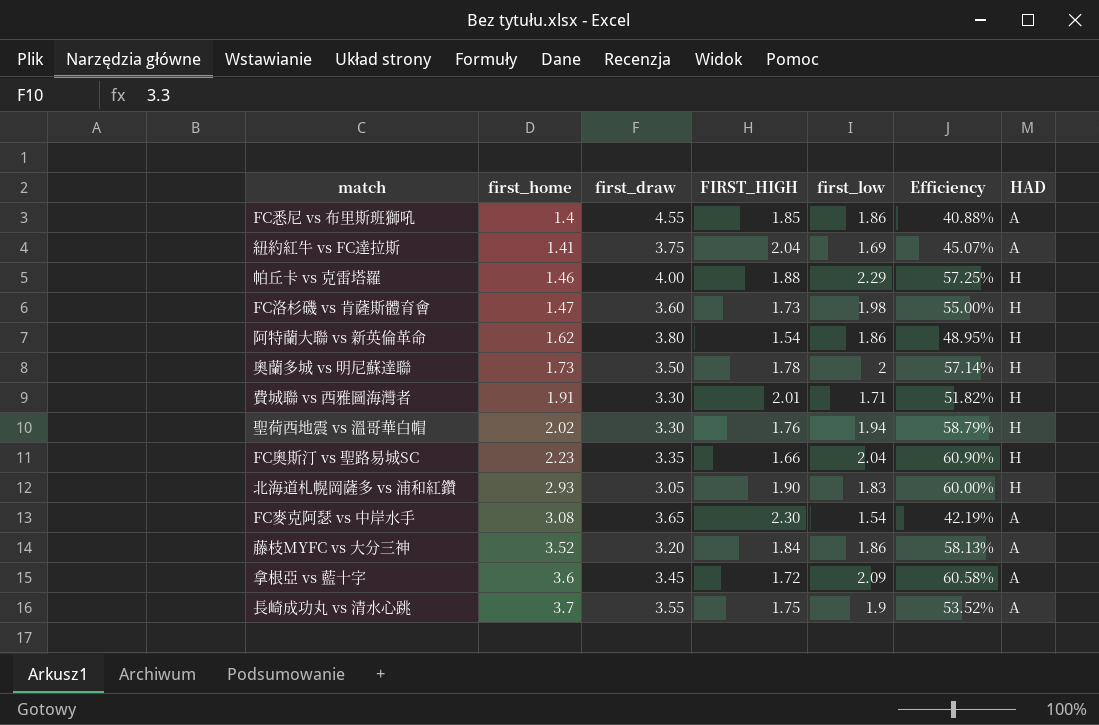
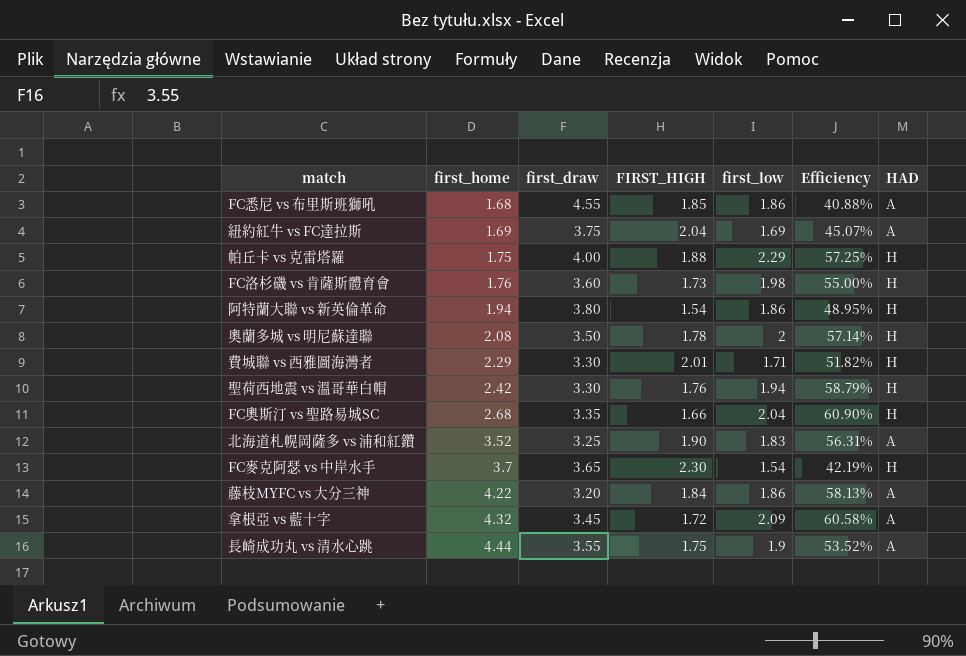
FC悉尼 vs 布里斯班獅吼 | first_home: 1.4 -> 1.68
紐約紅牛 vs FC達拉斯 | first_home: 1.41 -> 1.69
帕丘卡 vs 克雷塔羅 | first_home: 1.46 -> 1.75
FC洛杉磯 vs 肯薩斯體育會 | first_home: 1.47 -> 1.76
阿特蘭大聯 vs 新英倫革命 | first_home: 1.62 -> 1.94
奧蘭多城 vs 明尼蘇達聯 | first_home: 1.73 -> 2.08
費城聯 vs 西雅圖海灣者 | first_home: 1.91 -> 2.29
聖荷西地震 vs 溫哥華白帽 | first_home: 2.02 -> 2.42
FC奧斯汀 vs 聖路易城SC | first_home: 2.23 -> 2.68
北海道札幌岡薩多 vs 浦和紅鑽 | first_home: 2.93 -> 3.52
北海道札幌岡薩多 vs 浦和紅鑽 | first_draw: 3.05 -> 3.25
北海道札幌岡薩多 vs 浦和紅鑽 | Efficiency: 60.00% -> 56.31%
北海道札幌岡薩多 vs 浦和紅鑽 | HAD: H -> A
FC麥克阿瑟 vs 中岸水手 | first_home: 3.08 -> 3.7
FC麥克阿瑟 vs 中岸水手 | HAD: A -> H
藤枝MYFC vs 大分三神 | first_home: 3.52 -> 4.22
拿根亞 vs 藍十字 | first_home: 3.6 -> 4.32
長崎成功丸 vs 清水心跳 | first_home: 3.7 -> 4.44

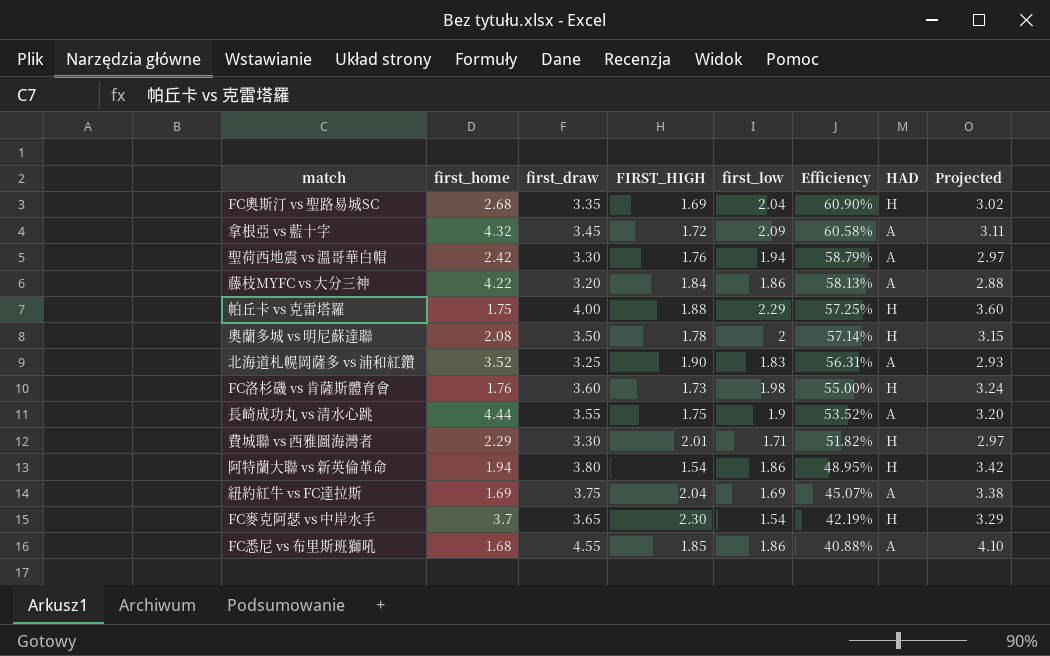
row order: first_home ascending -> Efficiency descending
column Projected | formula: none -> [first_draw] * 0.9
FC奧斯汀 vs 聖路易城SC | FIRST_HIGH: 1.66 -> 1.69
聖荷西地震 vs 溫哥華白帽 | HAD: H -> A

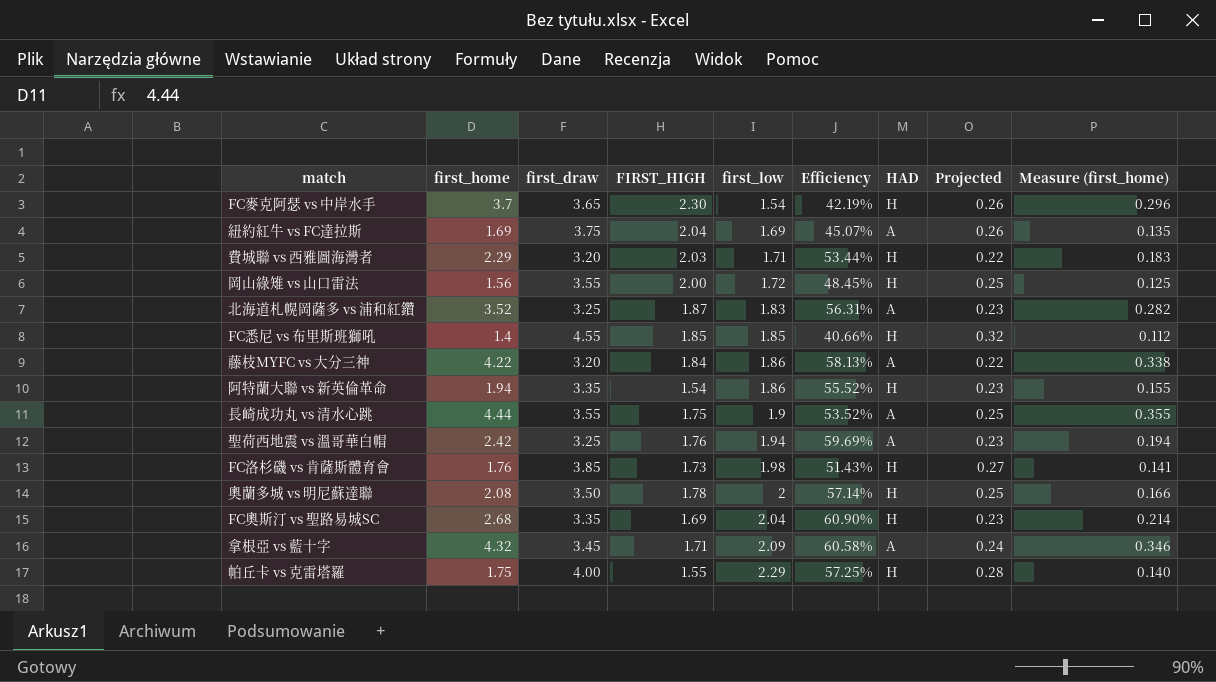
row order: Efficiency descending -> first_low ascending
column Projected | formula: [first_draw] * 0.9 -> [first_draw] * 0.07
column Measure (first_home) | formula: none -> [first_home] * 0.08
費城聯 vs 西雅圖海灣者 | first_draw: 3.30 -> 3.20
費城聯 vs 西雅圖海灣者 | FIRST_HIGH: 2.01 -> 2.03
費城聯 vs 西雅圖海灣者 | Efficiency: 51.82% -> 53.44%
row 岡山綠雉 vs 山口雷法: none -> 1.56 | 3.55 | 2.00 | 1.72 | 48.45% | H | 0.25 | 0.125
北海道札幌岡薩多 vs 浦和紅鑽 | FIRST_HIGH: 1.90 -> 1.87
FC悉尼 vs 布里斯班獅吼 | first_home: 1.68 -> 1.4
FC悉尼 vs 布里斯班獅吼 | first_low: 1.86 -> 1.85
FC悉尼 vs 布里斯班獅吼 | Efficiency: 40.88% -> 40.66%
FC悉尼 vs 布里斯班獅吼 | HAD: A -> H
阿特蘭大聯 vs 新英倫革命 | first_draw: 3.80 -> 3.35
阿特蘭大聯 vs 新英倫革命 | Efficiency: 48.95% -> 55.52%
聖荷西地震 vs 溫哥華白帽 | first_draw: 3.30 -> 3.25
聖荷西地震 vs 溫哥華白帽 | Efficiency: 58.79% -> 59.69%
FC洛杉磯 vs 肯薩斯體育會 | first_draw: 3.60 -> 3.85
FC洛杉磯 vs 肯薩斯體育會 | Efficiency: 55.00% -> 51.43%
拿根亞 vs 藍十字 | FIRST_HIGH: 1.72 -> 1.71
帕丘卡 vs 克雷塔羅 | FIRST_HIGH: 1.88 -> 1.55

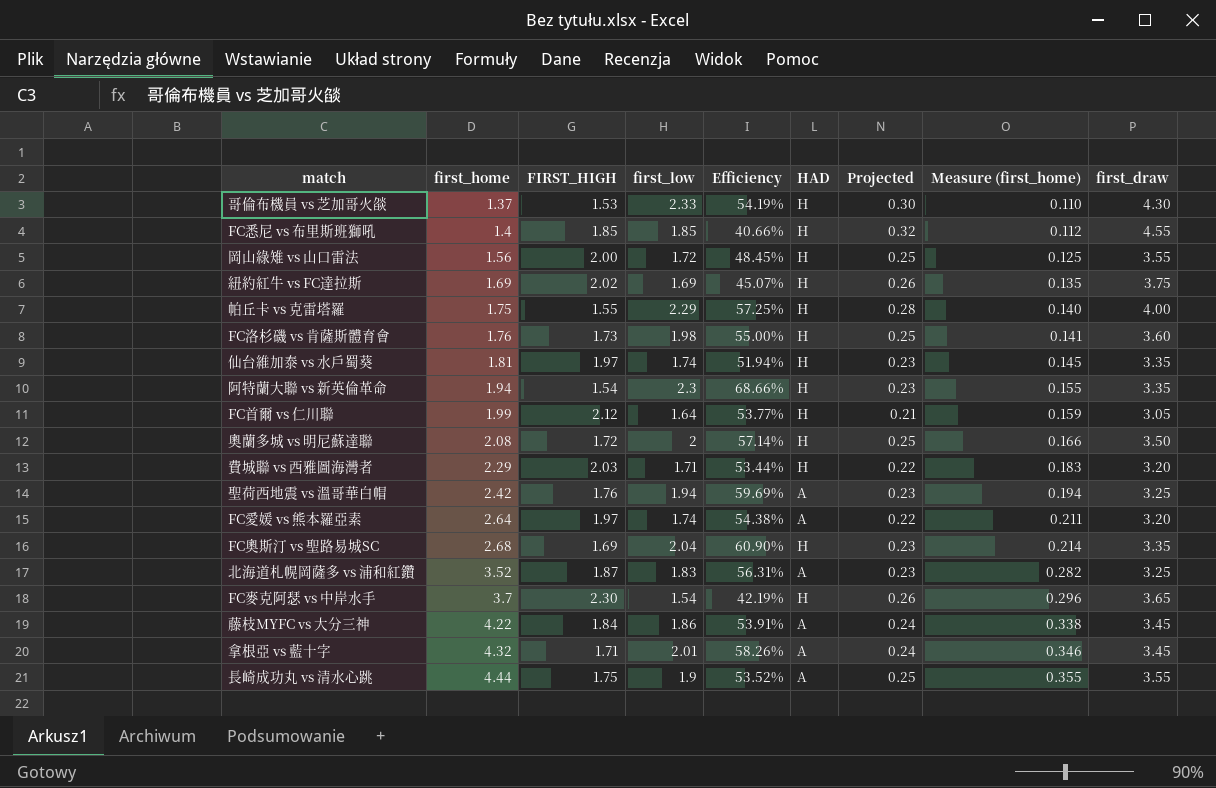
row order: first_low ascending -> first_home ascending
column first_draw | position: 3 -> 9
row 哥倫布機員 vs 芝加哥火燄: none -> 1.37 | 1.53 | 2.33 | 54.19% | H | 0.30 | 0.110 | 4.30
紐約紅牛 vs FC達拉斯 | FIRST_HIGH: 2.04 -> 2.02
紐約紅牛 vs FC達拉斯 | HAD: A -> H
FC洛杉磯 vs 肯薩斯體育會 | Efficiency: 51.43% -> 55.00%
FC洛杉磯 vs 肯薩斯體育會 | Projected: 0.27 -> 0.25
FC洛杉磯 vs 肯薩斯體育會 | first_draw: 3.85 -> 3.60
row 仙台維加泰 vs 水戶蜀葵: none -> 1.81 | 1.97 | 1.74 | 51.94% | H | 0.23 | 0.145 | 3.35
阿特蘭大聯 vs 新英倫革命 | first_low: 1.86 -> 2.3
阿特蘭大聯 vs 新英倫革命 | Efficiency: 55.52% -> 68.66%
row FC首爾 vs 仁川聯: none -> 1.99 | 2.12 | 1.64 | 53.77% | H | 0.21 | 0.159 | 3.05
奧蘭多城 vs 明尼蘇達聯 | FIRST_HIGH: 1.78 -> 1.72
row FC愛媛 vs 熊本羅亞素: none -> 2.64 | 1.97 | 1.74 | 54.38% | A | 0.22 | 0.211 | 3.20
藤枝MYFC vs 大分三神 | Efficiency: 58.13% -> 53.91%
藤枝MYFC vs 大分三神 | Projected: 0.22 -> 0.24
藤枝MYFC vs 大分三神 | first_draw: 3.20 -> 3.45
拿根亞 vs 藍十字 | first_low: 2.09 -> 2.01
拿根亞 vs 藍十字 | Efficiency: 60.58% -> 58.26%

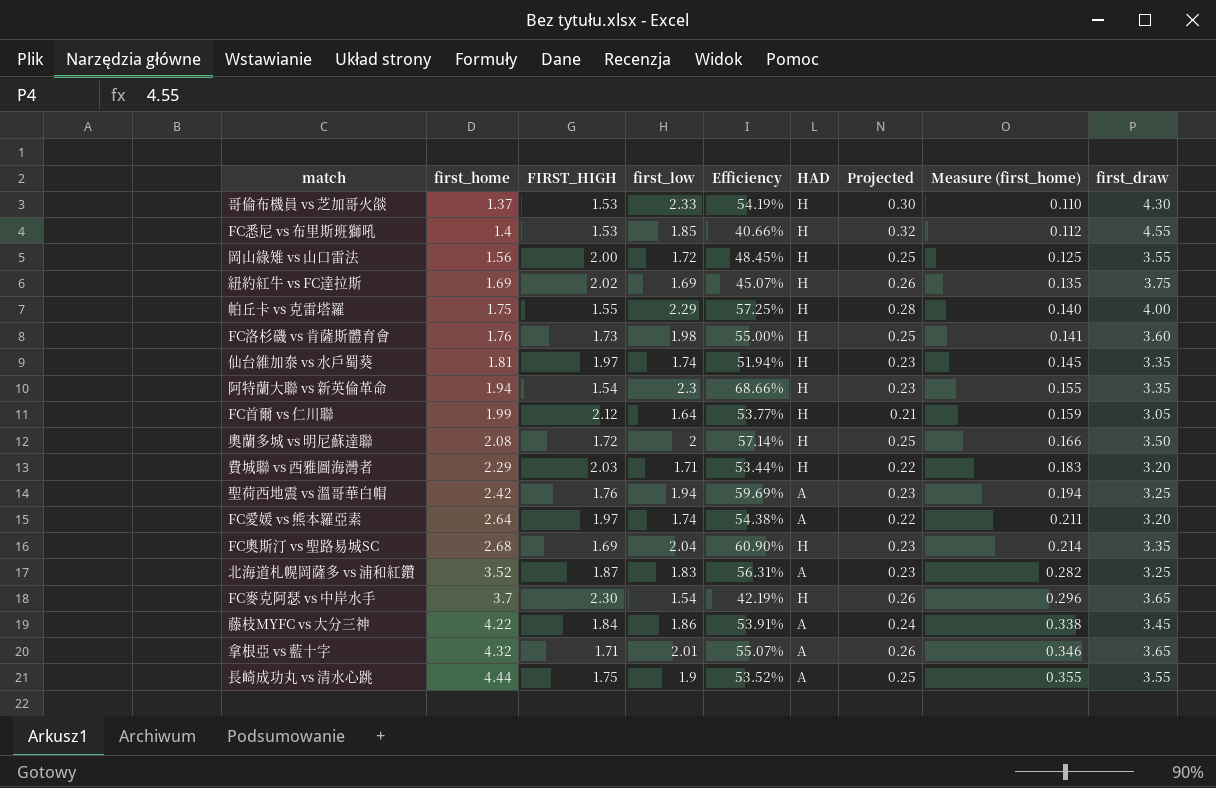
FC悉尼 vs 布里斯班獅吼 | FIRST_HIGH: 1.85 -> 1.53
拿根亞 vs 藍十字 | Efficiency: 58.26% -> 55.07%
拿根亞 vs 藍十字 | Projected: 0.24 -> 0.26
拿根亞 vs 藍十字 | first_draw: 3.45 -> 3.65

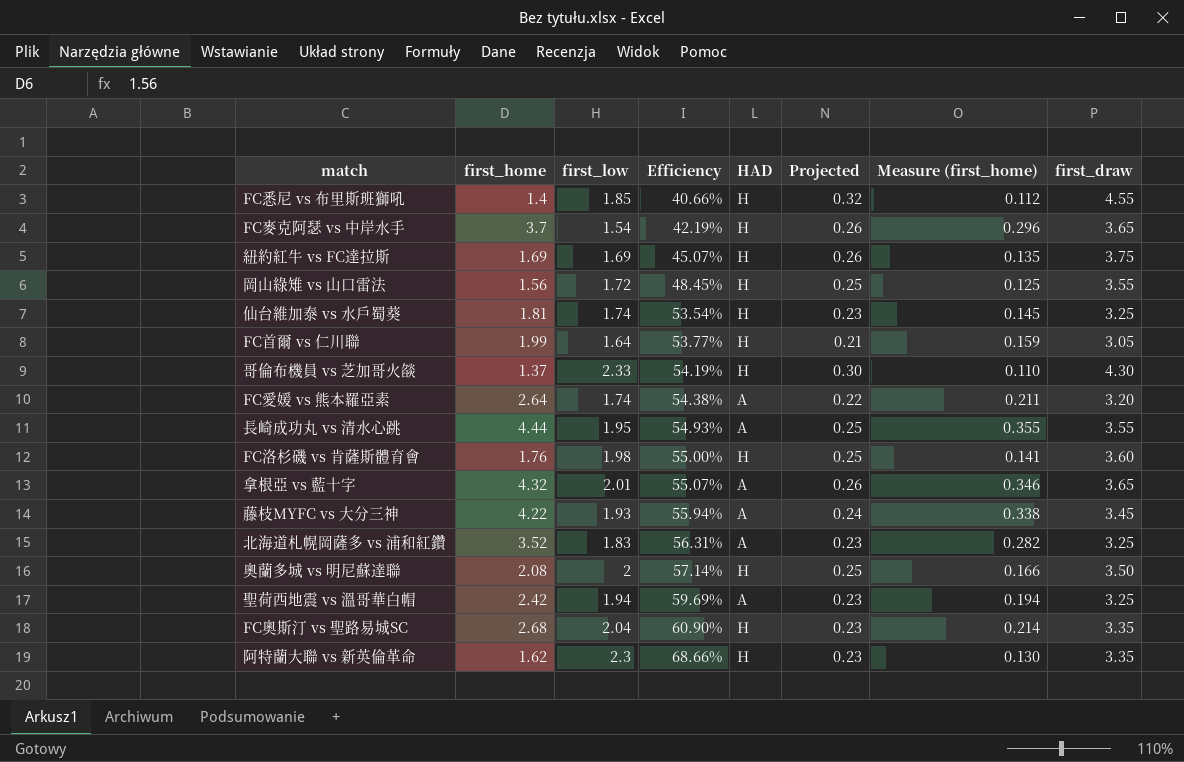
row order: first_home ascending -> Efficiency ascending
column FIRST_HIGH | position: 3 -> none
row 帕丘卡 vs 克雷塔羅: 1.75 | 1.55 | 2.29 | 57.25% | H | 0.28 | 0.140 | 4.00 -> none
row 費城聯 vs 西雅圖海灣者: 2.29 | 2.03 | 1.71 | 53.44% | H | 0.22 | 0.183 | 3.20 -> none
仙台維加泰 vs 水戶蜀葵 | Efficiency: 51.94% -> 53.54%
仙台維加泰 vs 水戶蜀葵 | first_draw: 3.35 -> 3.25
長崎成功丸 vs 清水心跳 | first_low: 1.9 -> 1.95
長崎成功丸 vs 清水心跳 | Efficiency: 53.52% -> 54.93%
藤枝MYFC vs 大分三神 | first_low: 1.86 -> 1.93
藤枝MYFC vs 大分三神 | Efficiency: 53.91% -> 55.94%
阿特蘭大聯 vs 新英倫革命 | first_home: 1.94 -> 1.62
阿特蘭大聯 vs 新英倫革命 | Measure (first_home): 0.155 -> 0.130

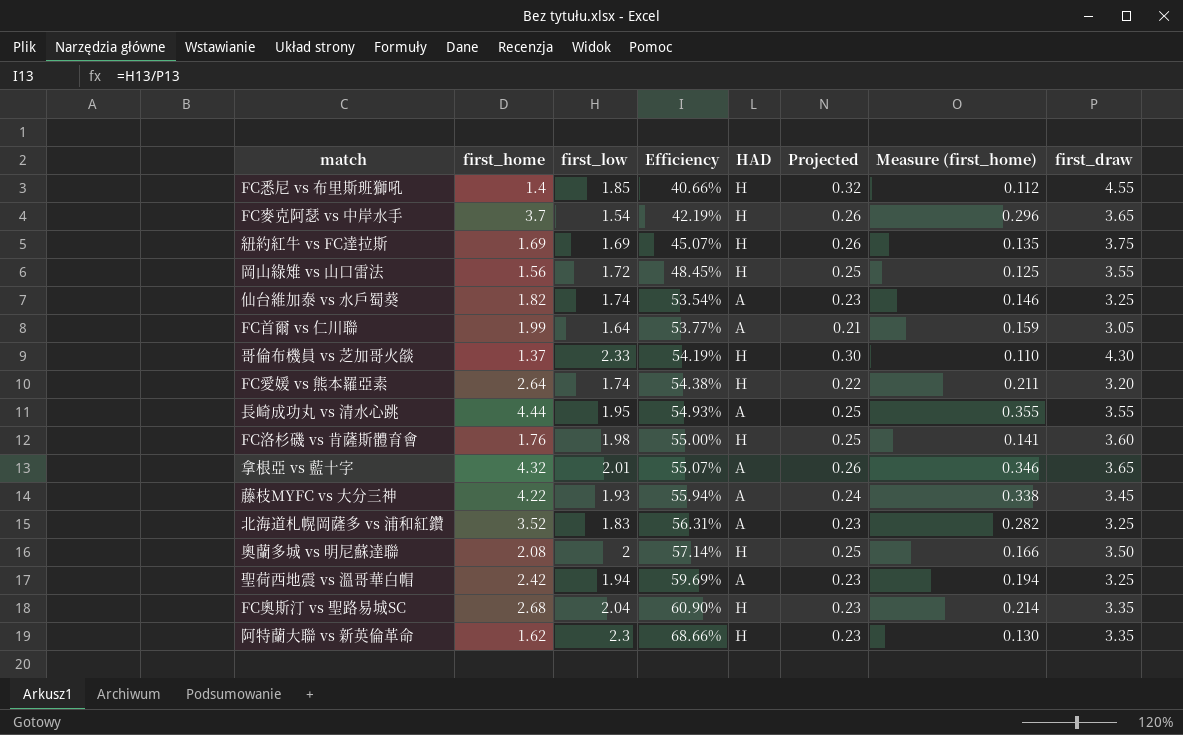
仙台維加泰 vs 水戶蜀葵 | first_home: 1.81 -> 1.82
仙台維加泰 vs 水戶蜀葵 | HAD: H -> A
仙台維加泰 vs 水戶蜀葵 | Measure (first_home): 0.145 -> 0.146
FC首爾 vs 仁川聯 | HAD: H -> A
FC愛媛 vs 熊本羅亞素 | HAD: A -> H

